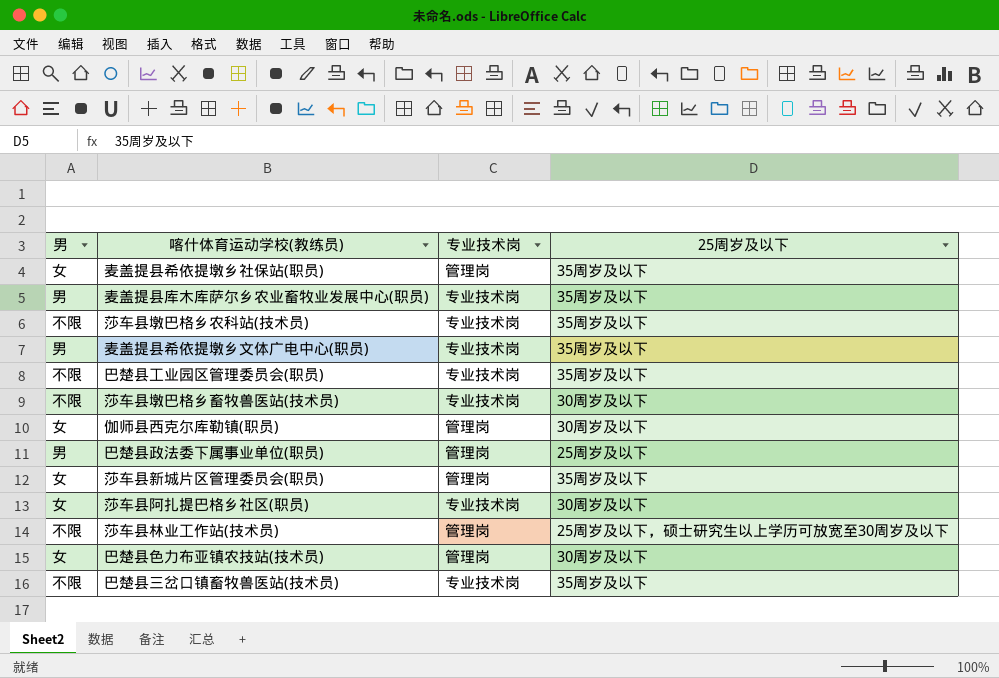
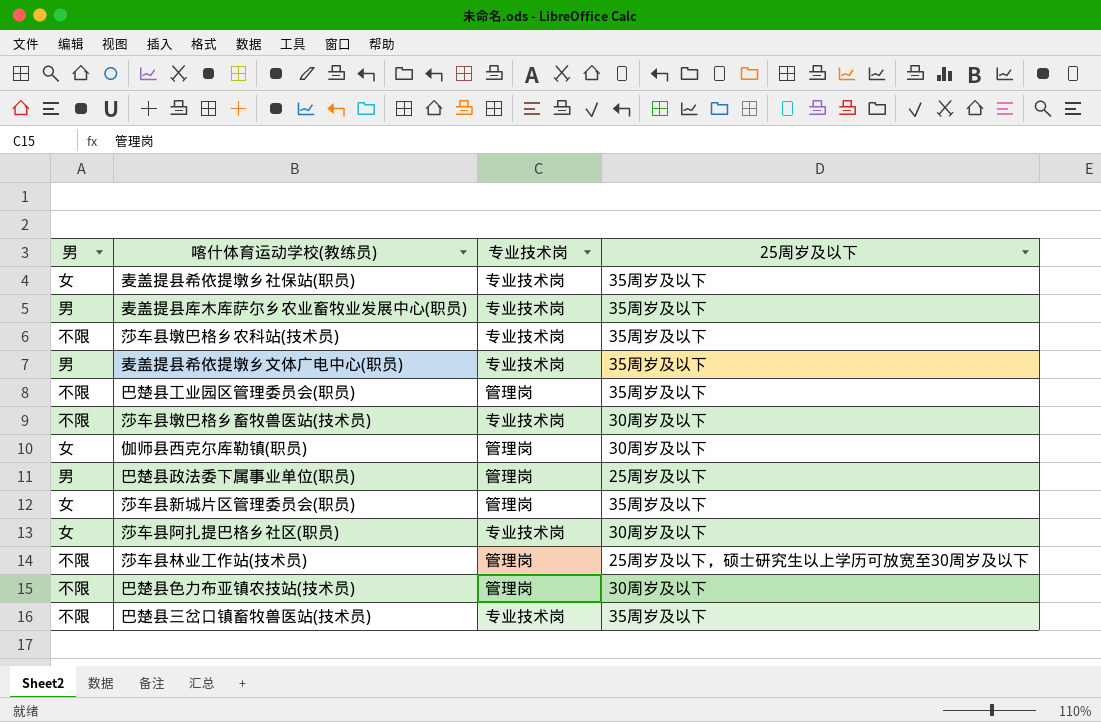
麦盖提县希依提墩乡社保站(职员) | 专业技术岗: 管理岗 -> 专业技术岗
巴楚县工业园区管理委员会(职员) | 专业技术岗: 专业技术岗 -> 管理岗
巴楚县色力布亚镇农技站(技术员) | 男: 女 -> 不限

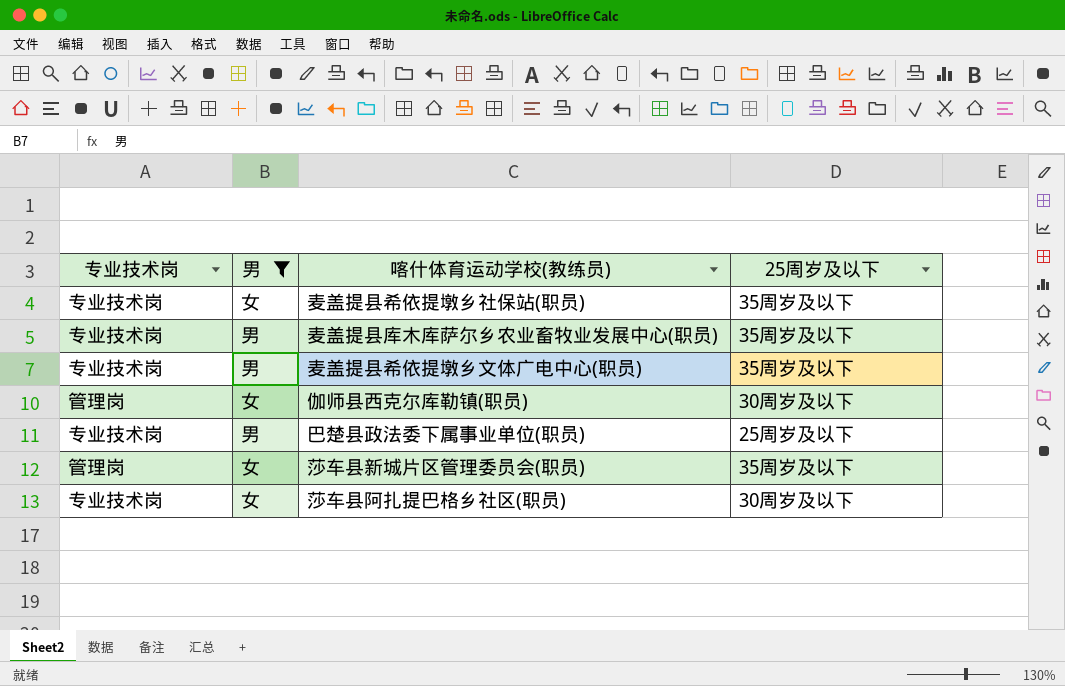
filter: none -> 男 != 不限
column 专业技术岗 | position: 3 -> 1
巴楚县政法委下属事业单位(职员) | 专业技术岗: 管理岗 -> 专业技术岗

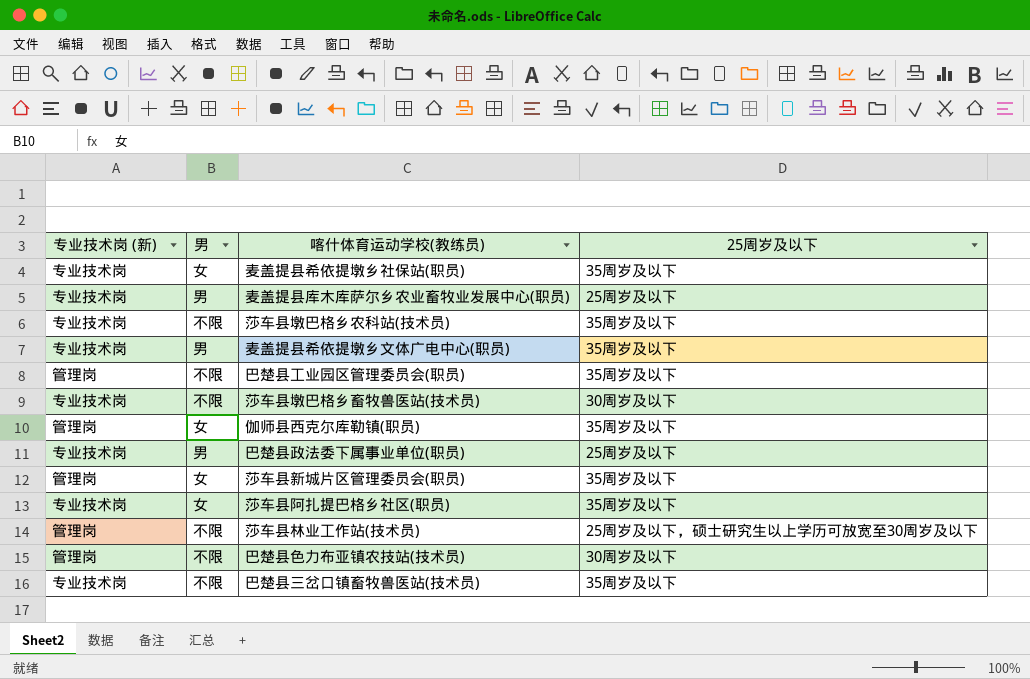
filter: 男 != 不限 -> none
column name: 专业技术岗 -> 专业技术岗 (新)
麦盖提县库木库萨尔乡农业畜牧业发展中心(职员) | 25周岁及以下: 35周岁及以下 -> 25周岁及以下
伽师县西克尔库勒镇(职员) | 25周岁及以下: 30周岁及以下 -> 35周岁及以下
莎车县阿扎提巴格乡社区(职员) | 25周岁及以下: 30周岁及以下 -> 35周岁及以下

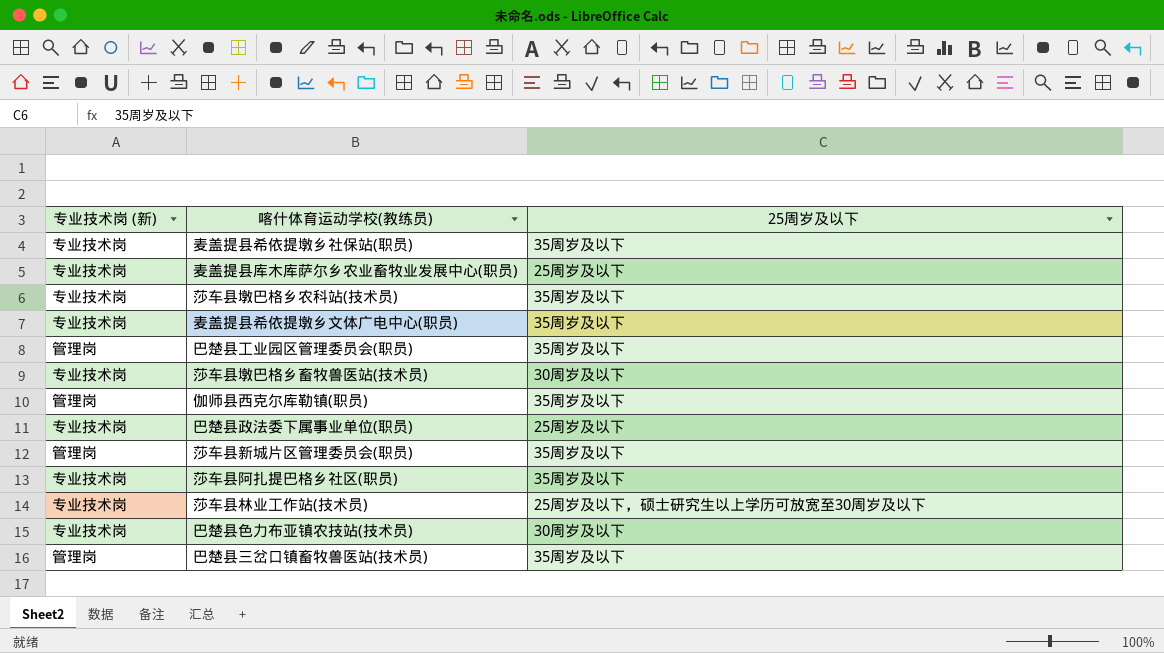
column 男 | position: 2 -> none
莎车县林业工作站(技术员) | 专业技术岗 (新): 管理岗 -> 专业技术岗
巴楚县色力布亚镇农技站(技术员) | 专业技术岗 (新): 管理岗 -> 专业技术岗
巴楚县三岔口镇畜牧兽医站(技术员) | 专业技术岗 (新): 专业技术岗 -> 管理岗

